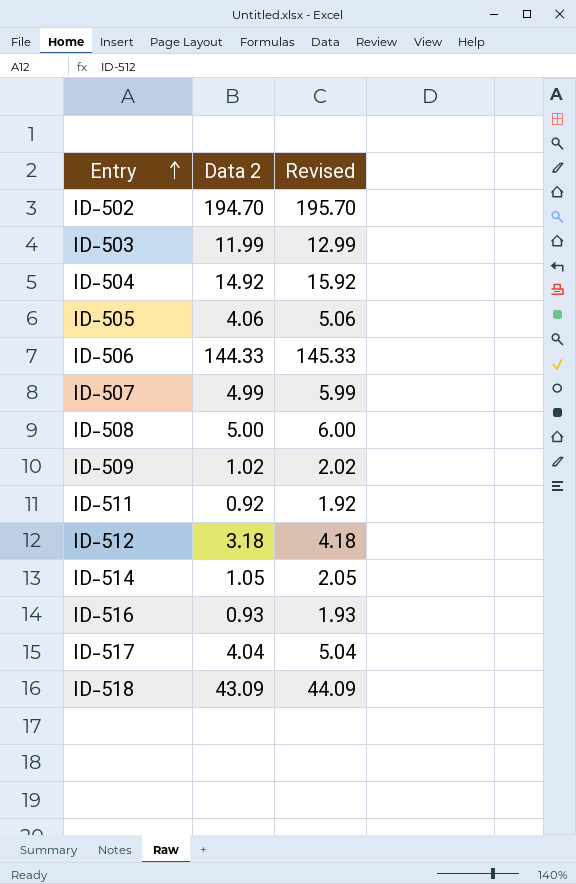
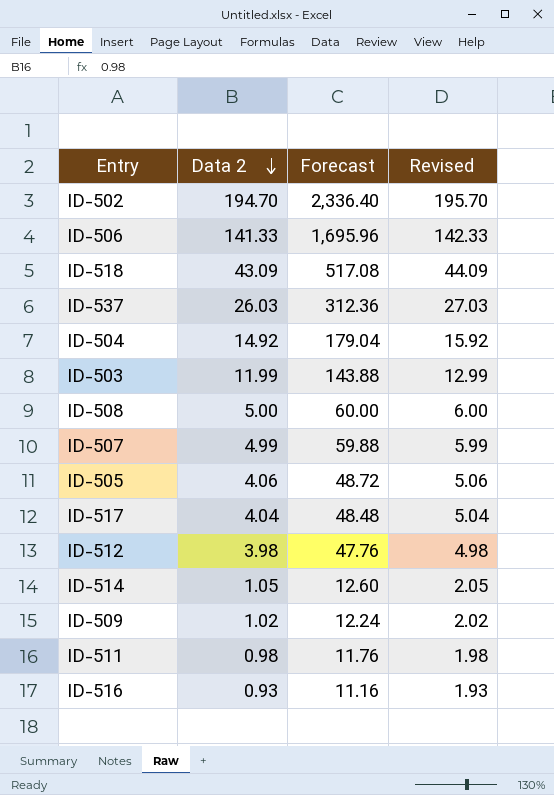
row order: Entry ascending -> Data 2 descending
column Forecast | formula: none -> [Data 2] * 12
ID-506 | Data 2: 144.33 -> 141.33
ID-506 | Revised: 145.33 -> 142.33
row ID-537: none -> 26.03 | 312.36 | 27.03
ID-512 | Data 2: 3.18 -> 3.98
ID-512 | Revised: 4.18 -> 4.98
ID-511 | Data 2: 0.92 -> 0.98
ID-511 | Revised: 1.92 -> 1.98

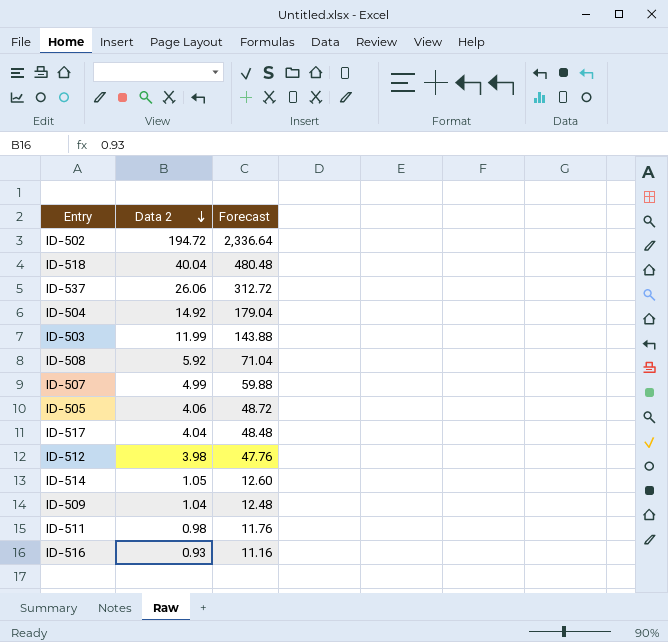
column Revised | formula: [Data 2] + 1 -> none
row ID-506: 141.33 | 1,695.96 | 142.33 -> none
ID-502 | Data 2: 194.70 -> 194.72
ID-502 | Forecast: 2,336.40 -> 2,336.64
ID-518 | Data 2: 43.09 -> 40.04
ID-518 | Forecast: 517.08 -> 480.48
ID-537 | Data 2: 26.03 -> 26.06
ID-537 | Forecast: 312.36 -> 312.72
ID-508 | Data 2: 5.00 -> 5.92
ID-508 | Forecast: 60.00 -> 71.04
ID-509 | Data 2: 1.02 -> 1.04
ID-509 | Forecast: 12.24 -> 12.48

